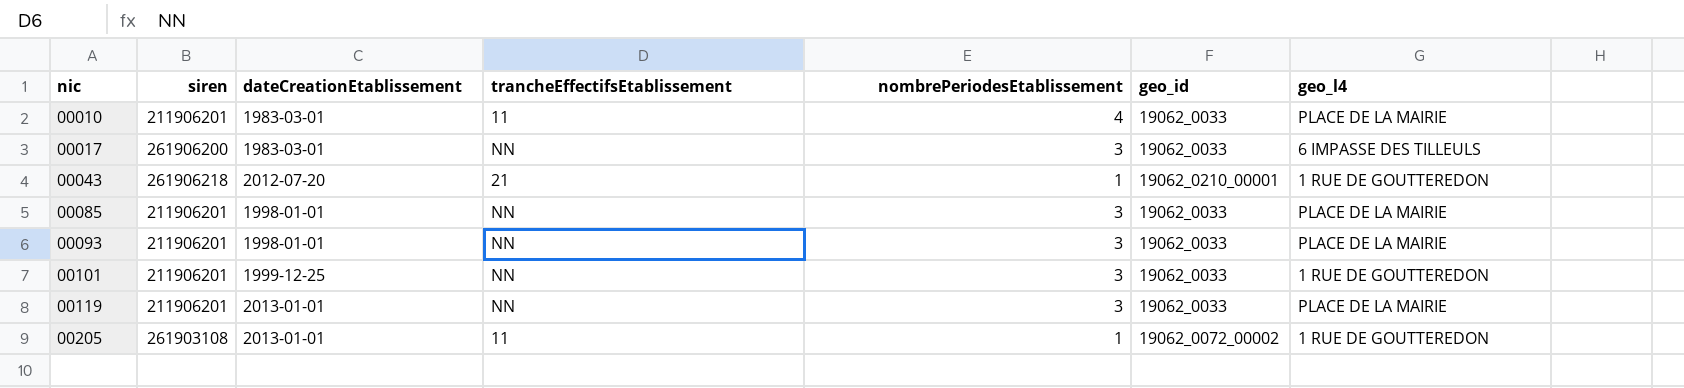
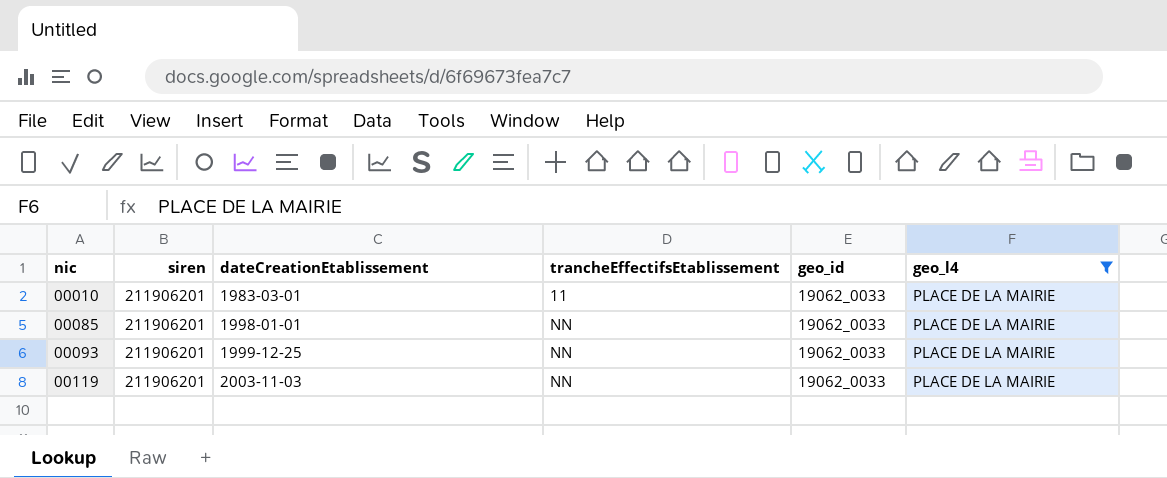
filter: none -> geo_l4 = PLACE DE LA MAIRIE
column nombrePeriodesEtablissement | position: 5 -> none
00093 | dateCreationEtablissement: 1998-01-01 -> 1999-12-25
00119 | dateCreationEtablissement: 2013-01-01 -> 2003-11-03

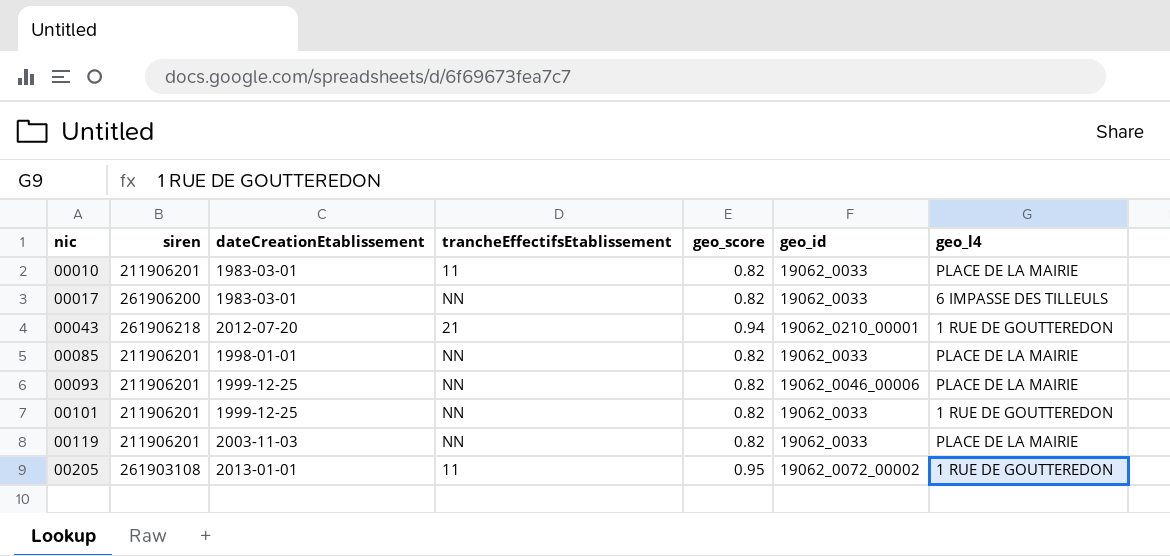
filter: geo_l4 = PLACE DE LA MAIRIE -> none
column geo_score | position: none -> 5
00093 | geo_id: 19062_0033 -> 19062_0046_00006

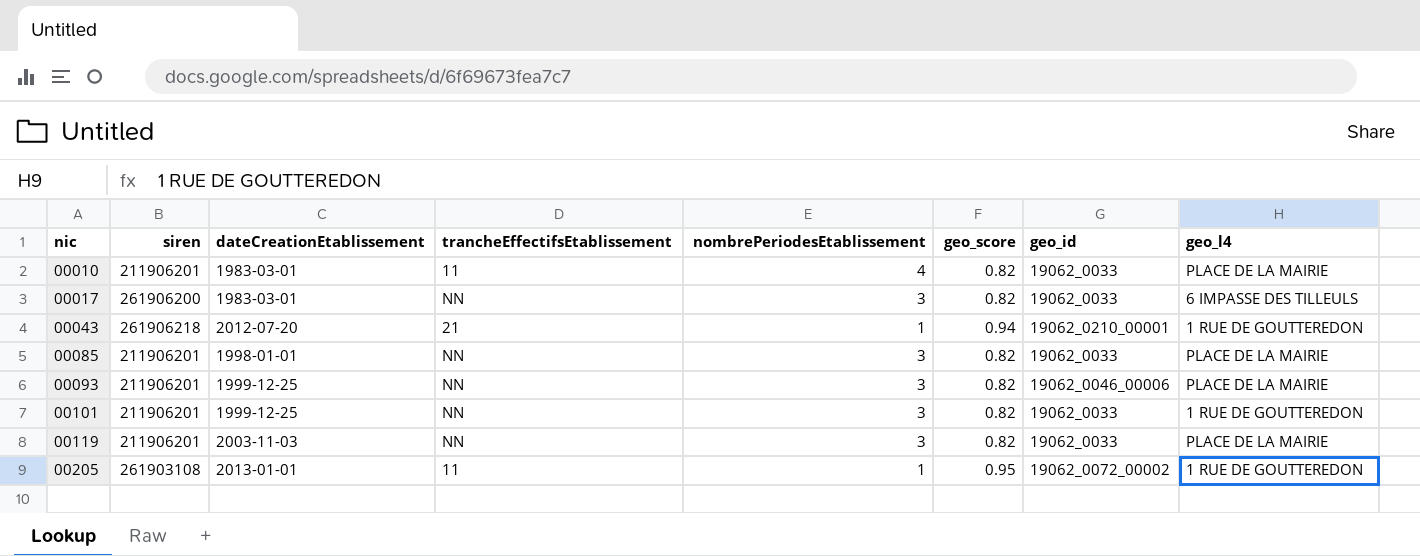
column nombrePeriodesEtablissement | position: none -> 5

